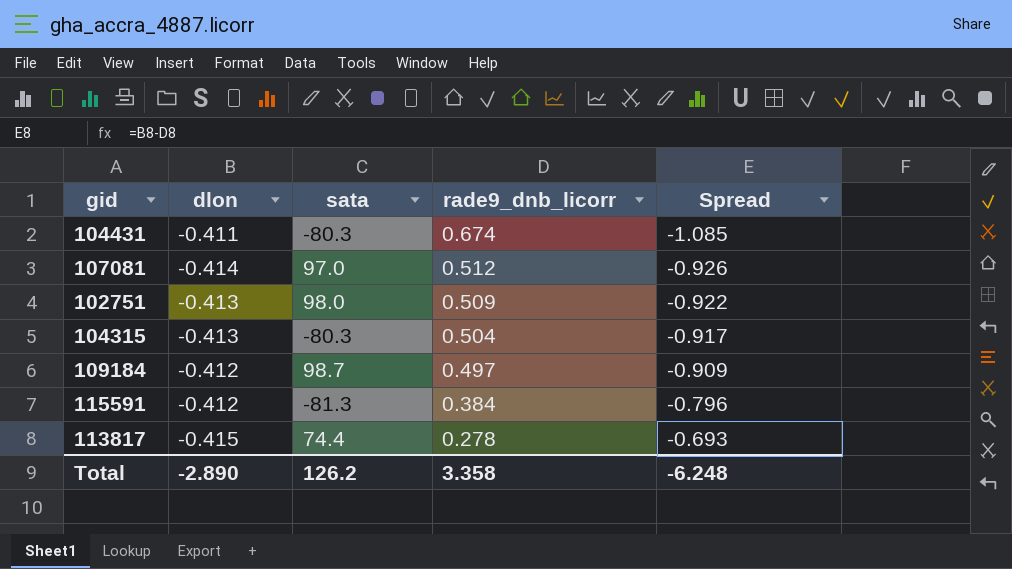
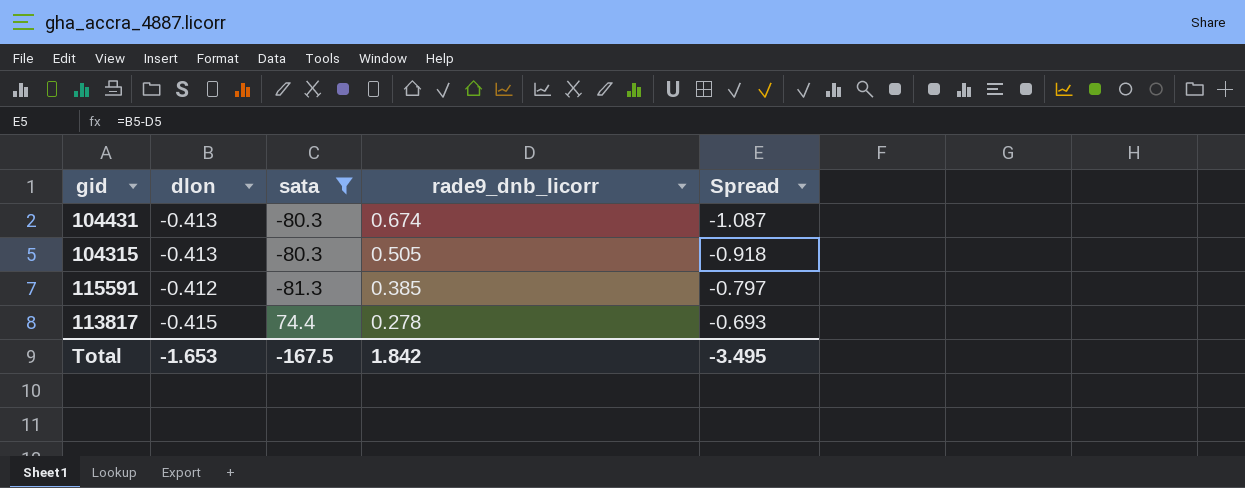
filter: none -> sata <= 74.4
104431 | dlon: -0.411 -> -0.413
104431 | Spread: -1.085 -> -1.087
104315 | rade9_dnb_licorr: 0.504 -> 0.505
104315 | Spread: -0.917 -> -0.918
115591 | rade9_dnb_licorr: 0.384 -> 0.385
115591 | Spread: -0.796 -> -0.797
Total | dlon: -2.890 -> -1.653
Total | sata: 126.2 -> -167.5
Total | rade9_dnb_licorr: 3.358 -> 1.842
Total | Spread: -6.248 -> -3.495

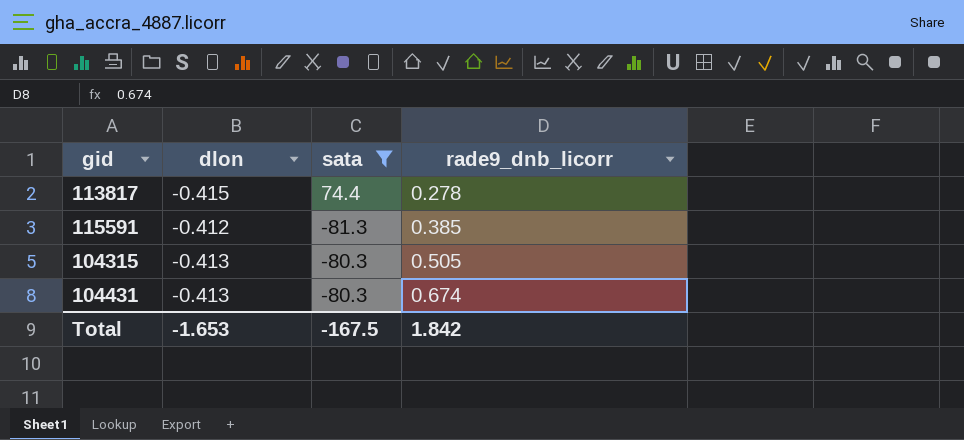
row order: rade9_dnb_licorr descending -> rade9_dnb_licorr ascending
column Spread | formula: [dlon] - [rade9_dnb_licorr] -> none

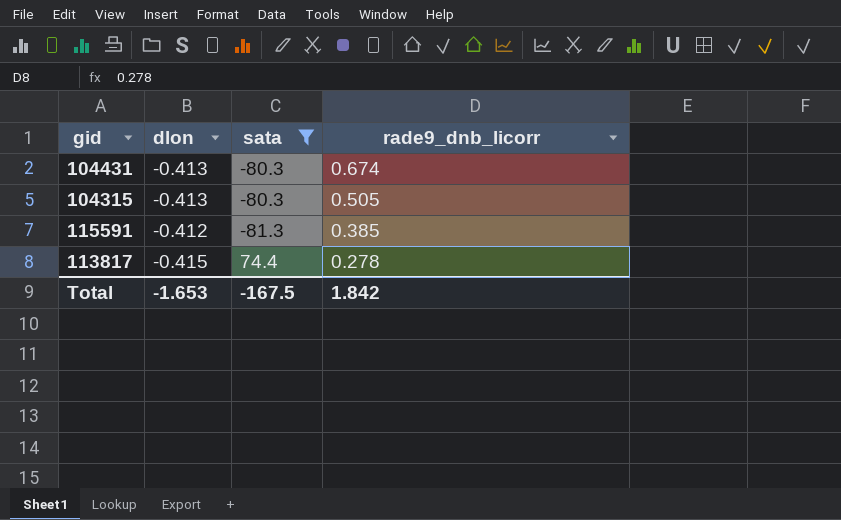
row order: rade9_dnb_licorr ascending -> rade9_dnb_licorr descending

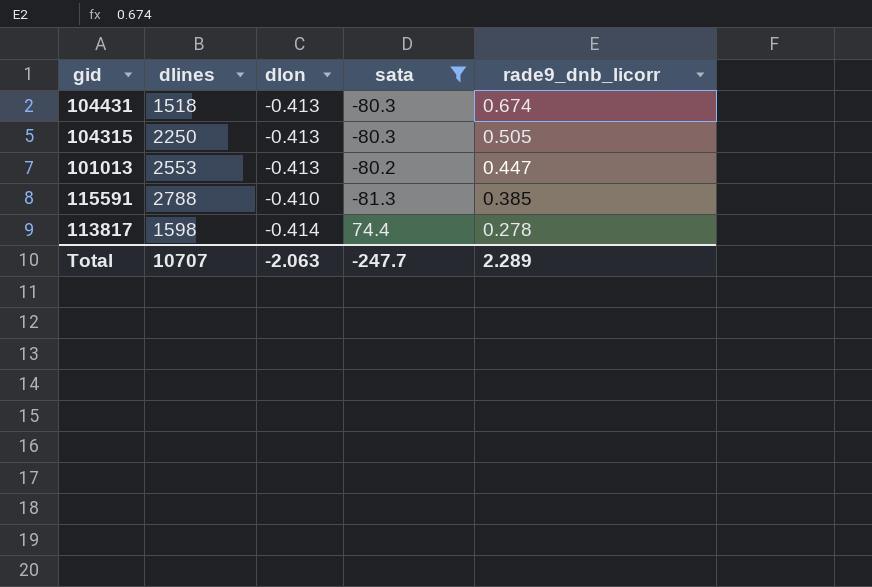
column dlines | position: none -> 2
row 101013: none -> 2553 | -0.413 | -80.2 | 0.447
115591 | dlon: -0.412 -> -0.410
113817 | dlon: -0.415 -> -0.414
Total | dlon: -1.653 -> -2.063
Total | sata: -167.5 -> -247.7
Total | rade9_dnb_licorr: 1.842 -> 2.289

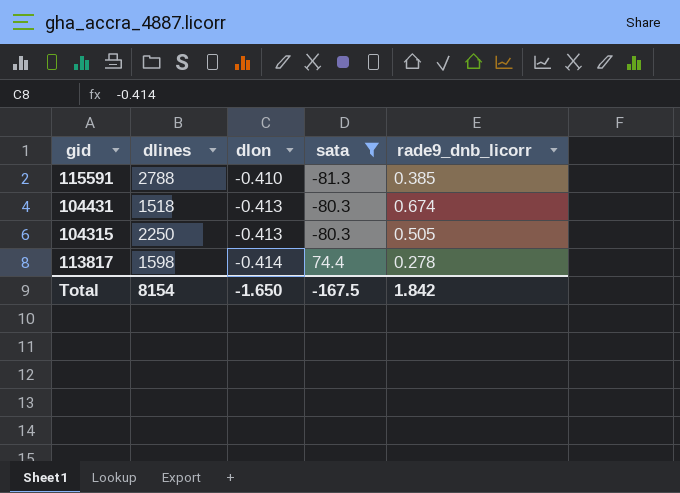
row order: rade9_dnb_licorr descending -> dlon descending
row 101013: 2553 | -0.413 | -80.2 | 0.447 -> none
Total | dlines: 10707 -> 8154
Total | dlon: -2.063 -> -1.650
Total | sata: -247.7 -> -167.5
Total | rade9_dnb_licorr: 2.289 -> 1.842

